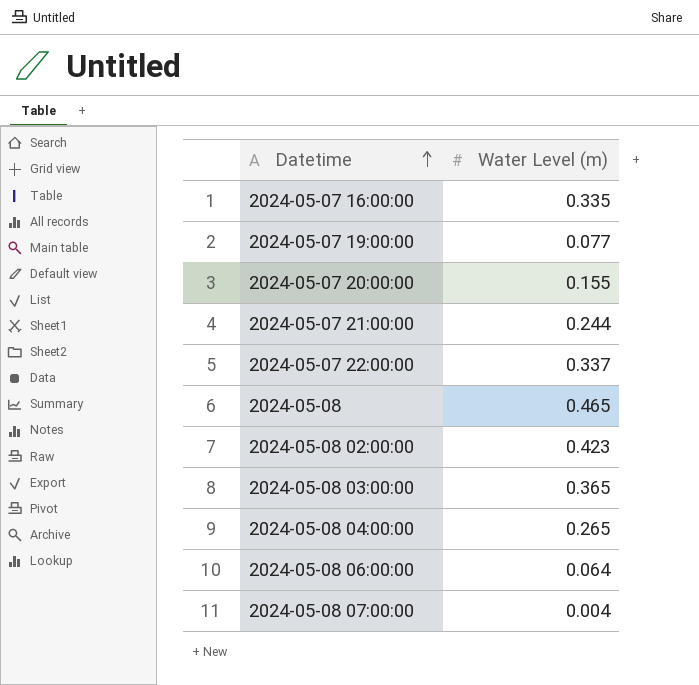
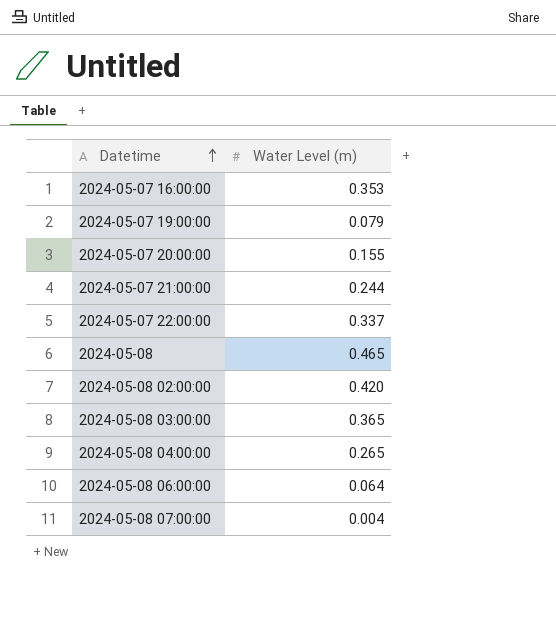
2024-05-07 16:00:00 | Water Level (m): 0.335 -> 0.353
2024-05-07 19:00:00 | Water Level (m): 0.077 -> 0.079
2024-05-08 02:00:00 | Water Level (m): 0.423 -> 0.420

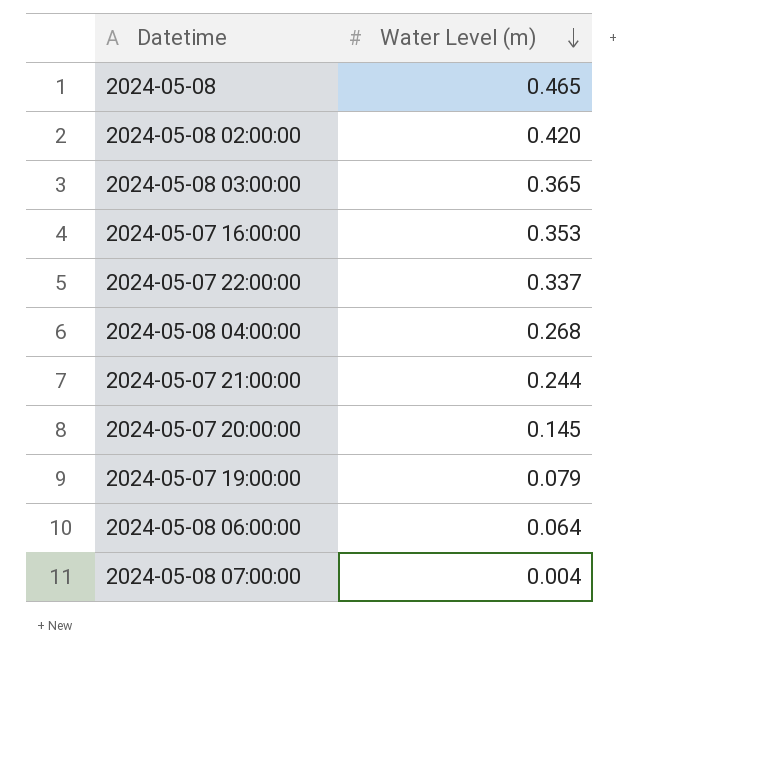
row order: Datetime ascending -> Water Level (m) descending
2024-05-08 04:00:00 | Water Level (m): 0.265 -> 0.268
2024-05-07 20:00:00 | Water Level (m): 0.155 -> 0.145

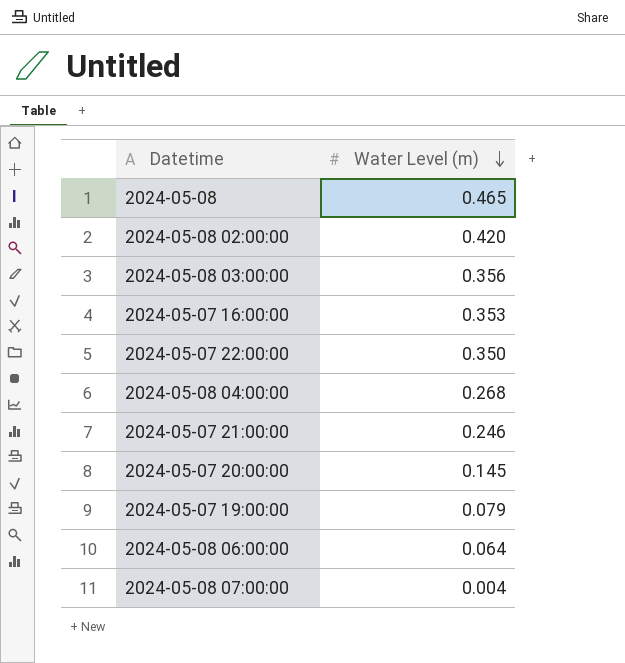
2024-05-08 03:00:00 | Water Level (m): 0.365 -> 0.356
2024-05-07 22:00:00 | Water Level (m): 0.337 -> 0.350
2024-05-07 21:00:00 | Water Level (m): 0.244 -> 0.246

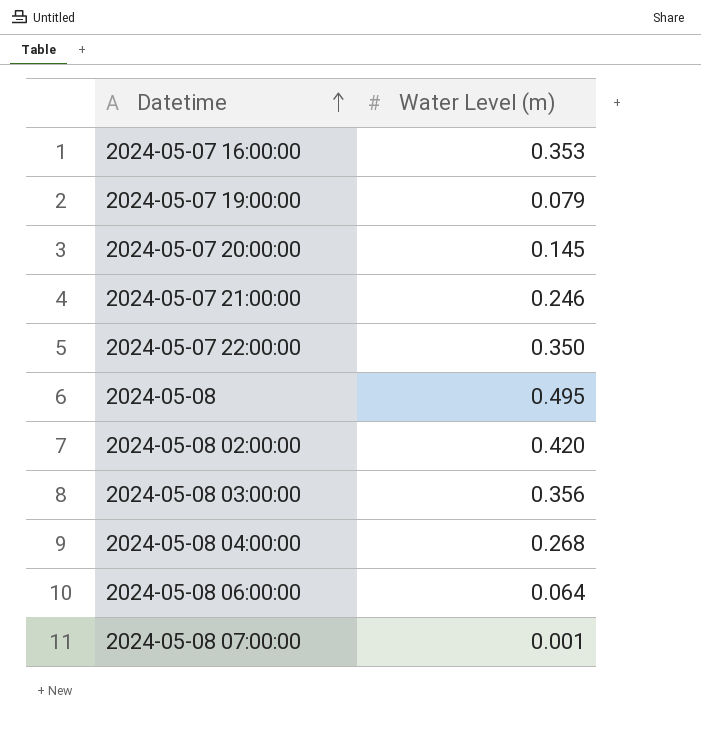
row order: Water Level (m) descending -> Datetime ascending
2024-05-08 | Water Level (m): 0.465 -> 0.495
2024-05-08 07:00:00 | Water Level (m): 0.004 -> 0.001

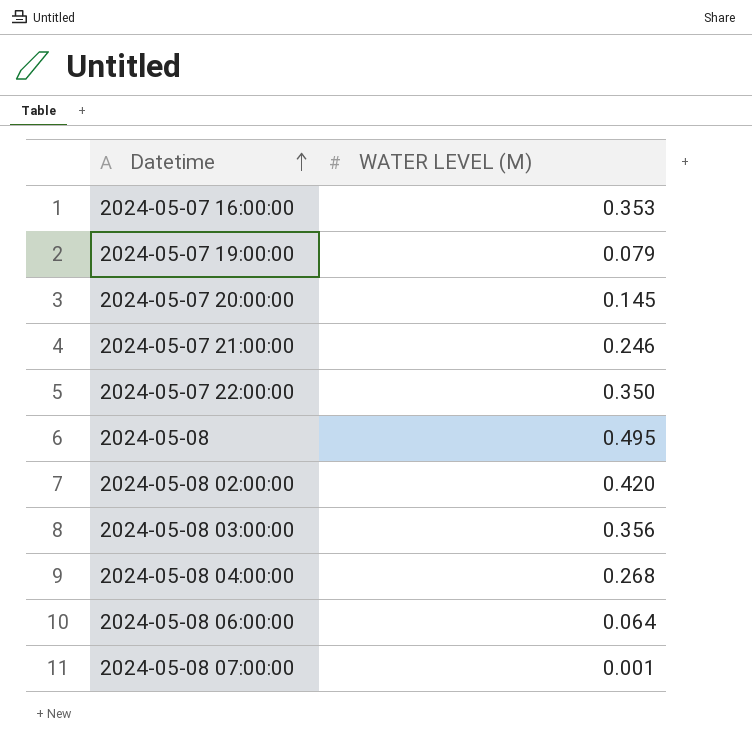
column name: Water Level (m) -> WATER LEVEL (M)

